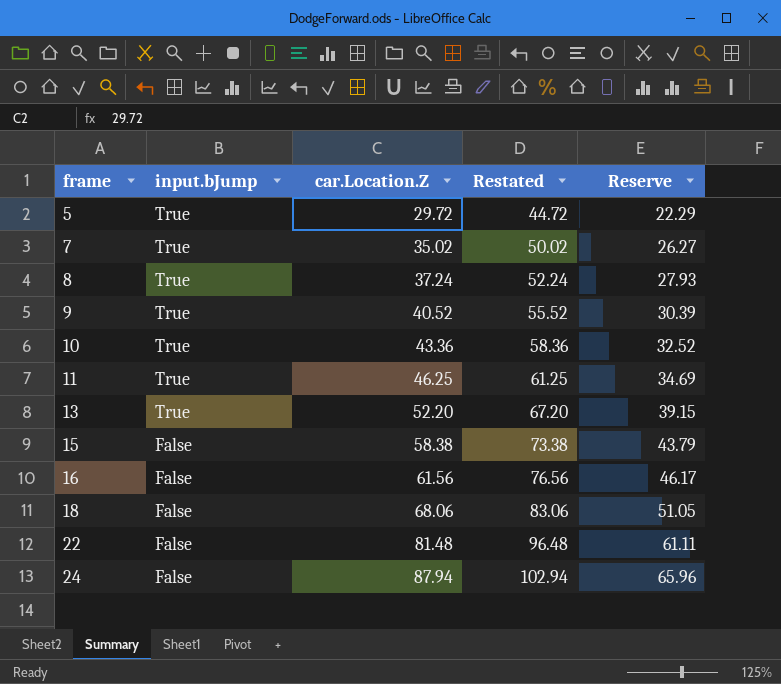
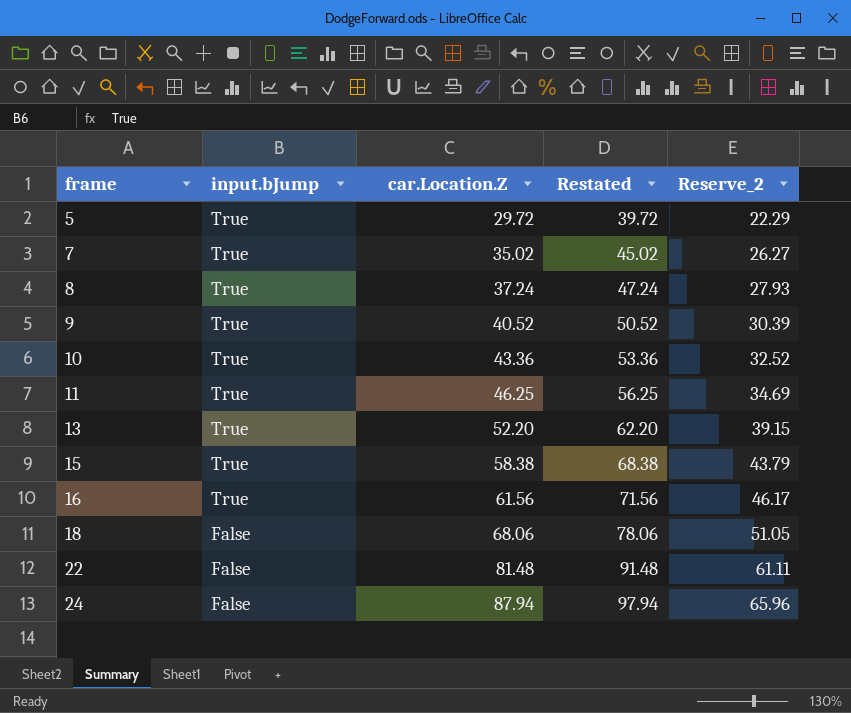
column Restated | formula: [car.Location.Z] + 15 -> [car.Location.Z] + 10
column name: Reserve -> Reserve_2
15 | input.bJump: False -> True
16 | input.bJump: False -> True

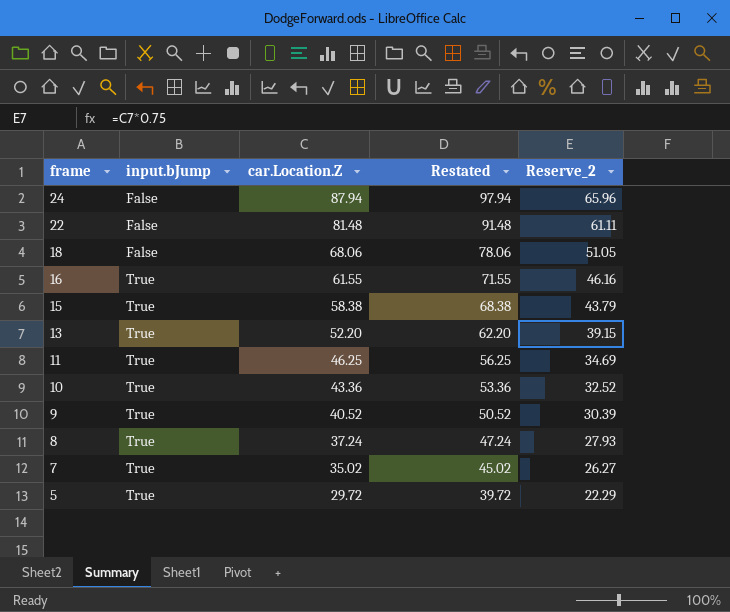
row order: frame ascending -> frame descending
16 | car.Location.Z: 61.56 -> 61.55
16 | Restated: 71.56 -> 71.55
16 | Reserve_2: 46.17 -> 46.16

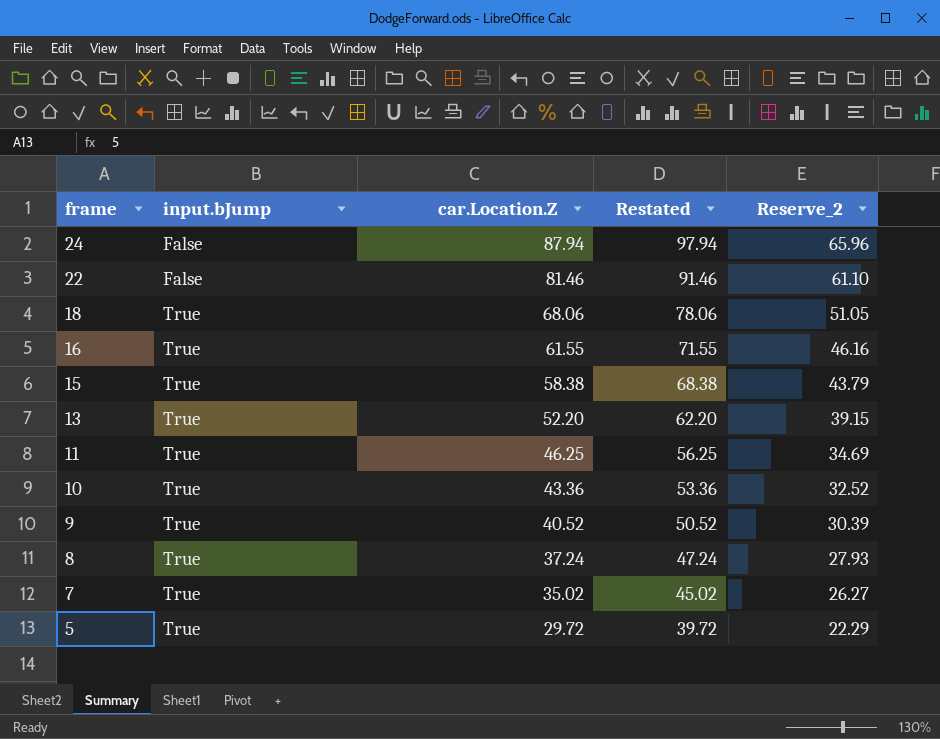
22 | car.Location.Z: 81.48 -> 81.46
22 | Restated: 91.48 -> 91.46
22 | Reserve_2: 61.11 -> 61.10
18 | input.bJump: False -> True

